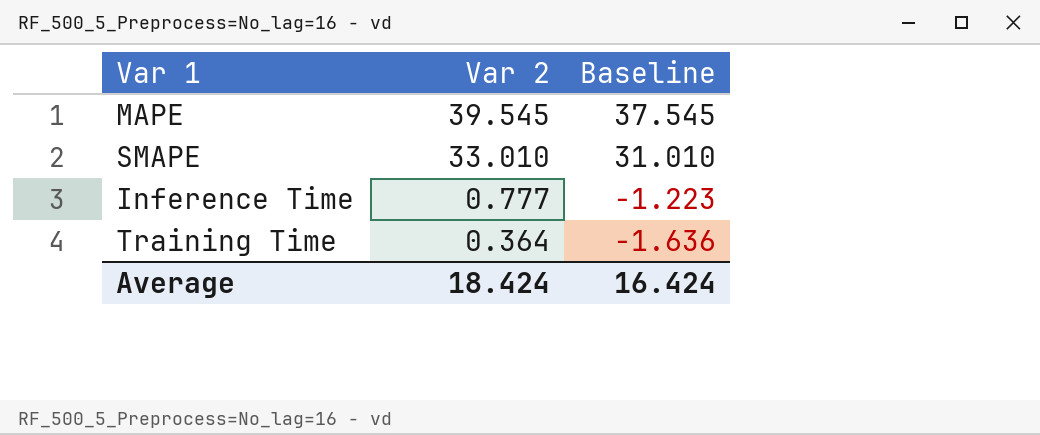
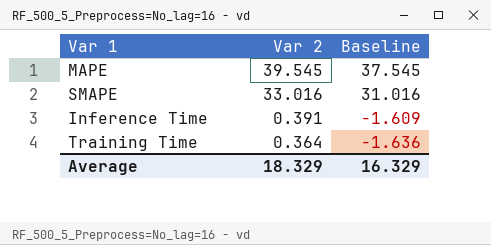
SMAPE | Var 2: 33.010 -> 33.016
SMAPE | Baseline: 31.010 -> 31.016
Inference Time | Var 2: 0.777 -> 0.391
Inference Time | Baseline: -1.223 -> -1.609
Average | Var 2: 18.424 -> 18.329
Average | Baseline: 16.424 -> 16.329

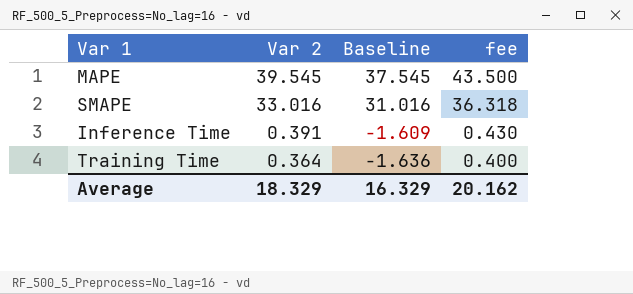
column fee | formula: none -> [Var 2] * 1.1

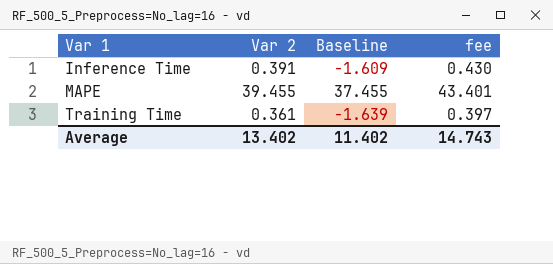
row order: Var 2 descending -> Var 1 ascending
row SMAPE: 33.016 | 31.016 | 36.318 -> none
MAPE | Var 2: 39.545 -> 39.455
MAPE | Baseline: 37.545 -> 37.455
MAPE | fee: 43.500 -> 43.401
Training Time | Var 2: 0.364 -> 0.361
Training Time | Baseline: -1.636 -> -1.639
Training Time | fee: 0.400 -> 0.397
Average | Var 2: 18.329 -> 13.402
Average | Baseline: 16.329 -> 11.402
Average | fee: 20.162 -> 14.743

